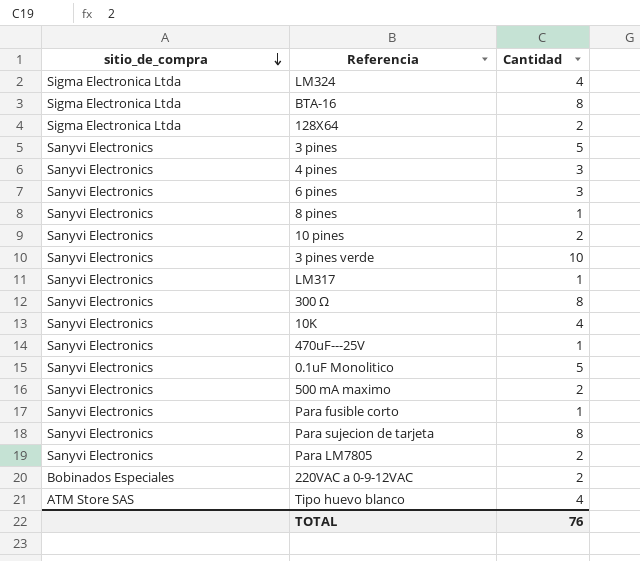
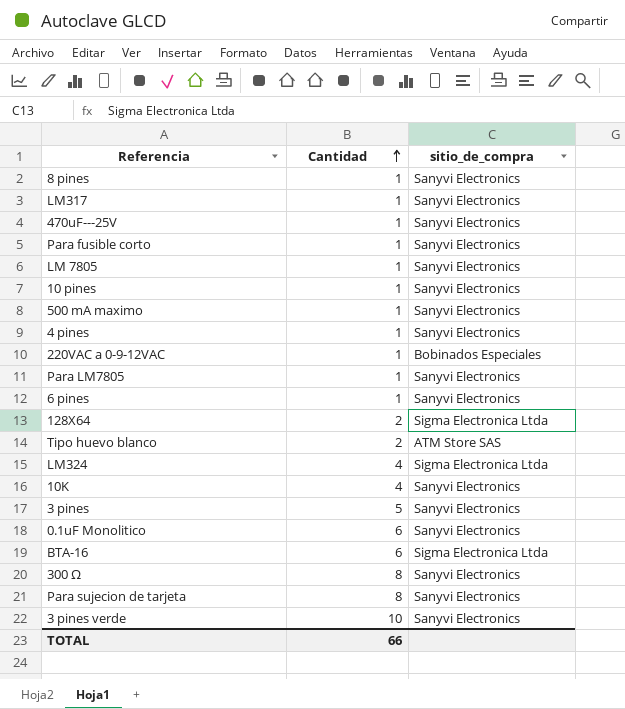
row order: sitio_de_compra descending -> Cantidad ascending
column sitio_de_compra | position: 1 -> 3
row LM 7805: none -> 1 | Sanyvi Electronics
10 pines | Cantidad: 2 -> 1
500 mA maximo | Cantidad: 2 -> 1
4 pines | Cantidad: 3 -> 1
220VAC a 0-9-12VAC | Cantidad: 2 -> 1
Para LM7805 | Cantidad: 2 -> 1
6 pines | Cantidad: 3 -> 1
Tipo huevo blanco | Cantidad: 4 -> 2
0.1uF Monolitico | Cantidad: 5 -> 6
BTA-16 | Cantidad: 8 -> 6
TOTAL | Cantidad: 76 -> 66

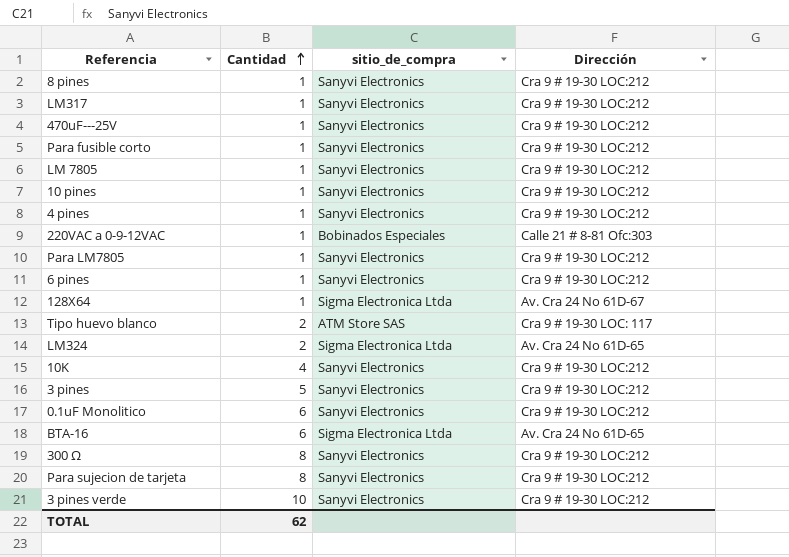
column Dirección | position: none -> 4
row 500 mA maximo: 1 | Sanyvi Electronics -> none
128X64 | Cantidad: 2 -> 1
LM324 | Cantidad: 4 -> 2
TOTAL | Cantidad: 66 -> 62

